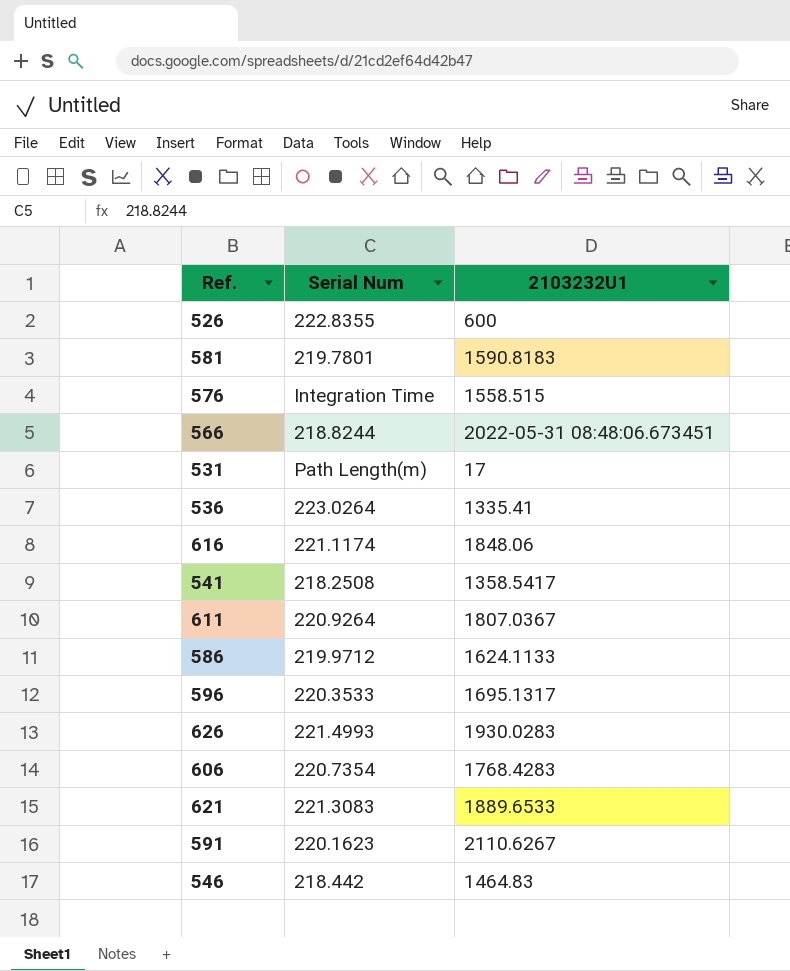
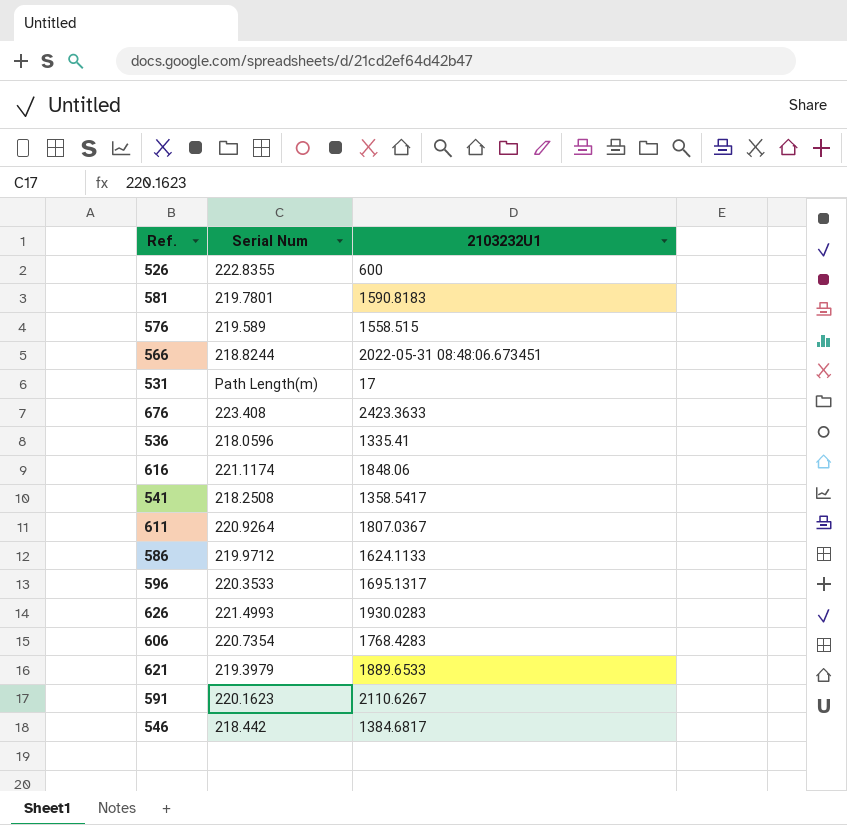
576 | Serial Num: Integration Time -> 219.589
row 676: none -> 223.408 | 2423.3633
536 | Serial Num: 223.0264 -> 218.0596
621 | Serial Num: 221.3083 -> 219.3979
546 | 2103232U1: 1464.83 -> 1384.6817

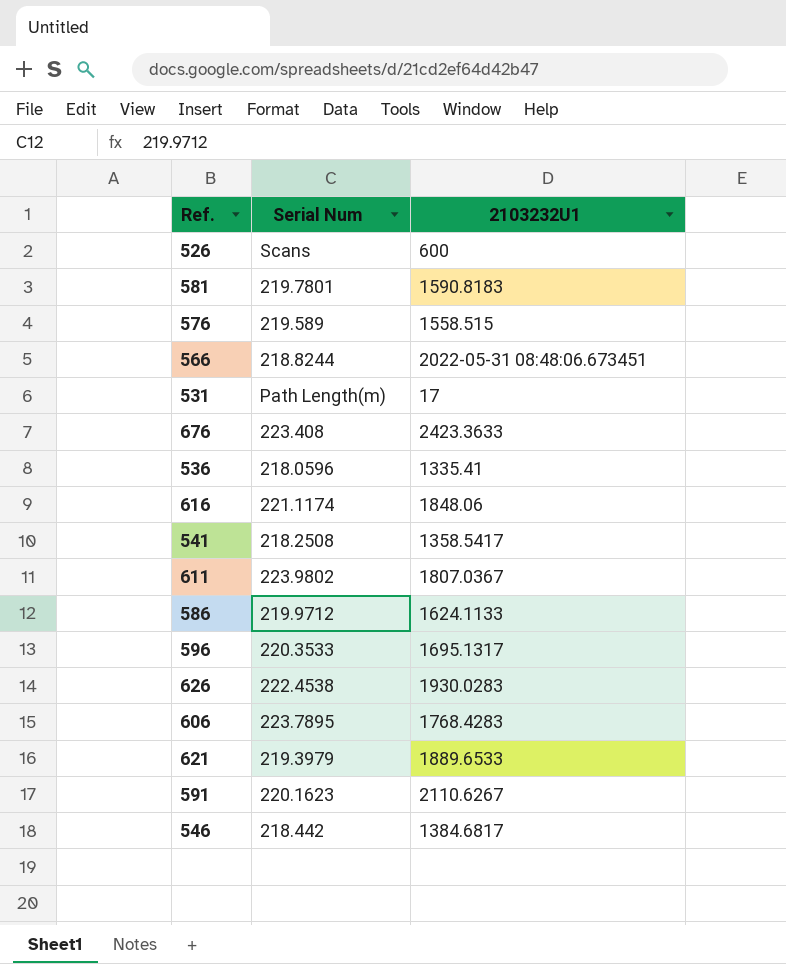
526 | Serial Num: 222.8355 -> Scans
611 | Serial Num: 220.9264 -> 223.9802
626 | Serial Num: 221.4993 -> 222.4538
606 | Serial Num: 220.7354 -> 223.7895

